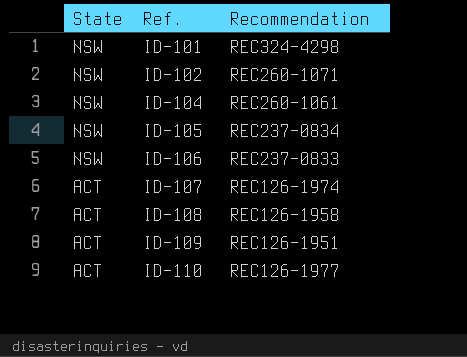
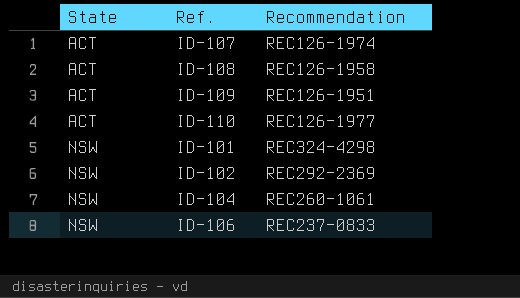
row order: State descending -> State ascending
row ID-105: NSW | REC237-0834 -> none
ID-102 | Recommendation: REC260-1071 -> REC292-2369

